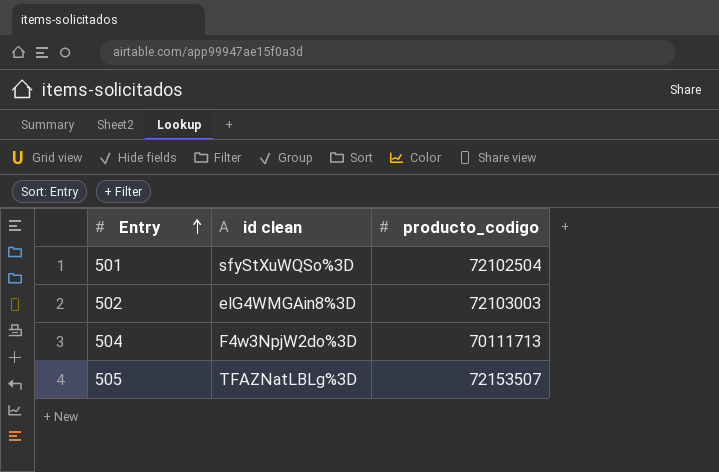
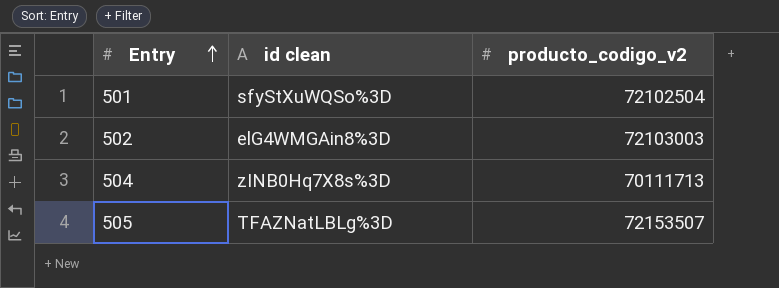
column name: producto_codigo -> producto_codigo_v2
504 | id clean: F4w3NpjW2do%3D -> zINB0Hq7X8s%3D

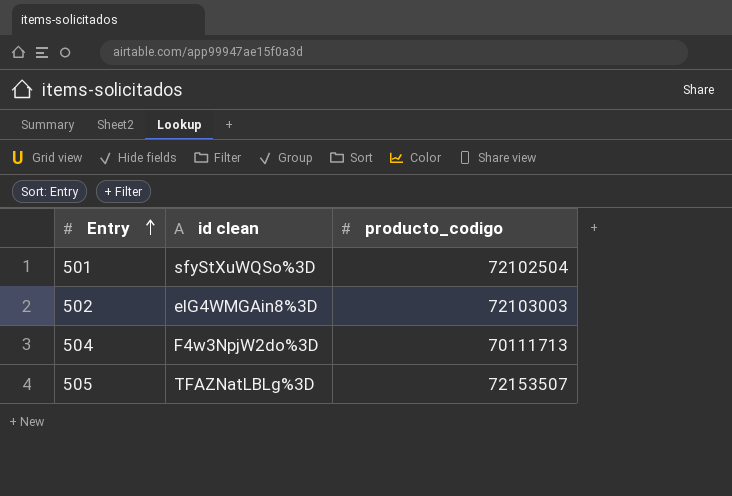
column name: producto_codigo_v2 -> producto_codigo
504 | id clean: zINB0Hq7X8s%3D -> F4w3NpjW2do%3D

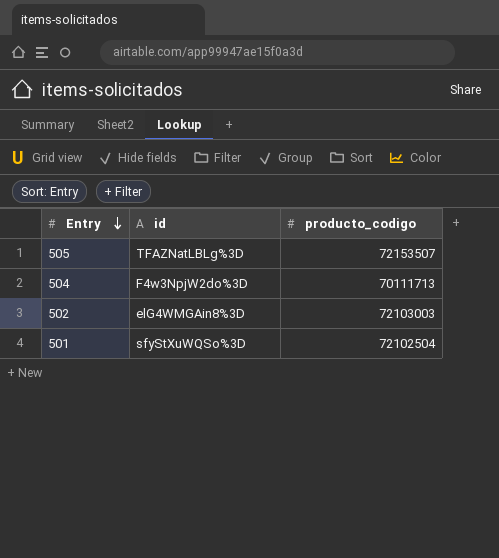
row order: Entry ascending -> Entry descending
column name: id clean -> id

